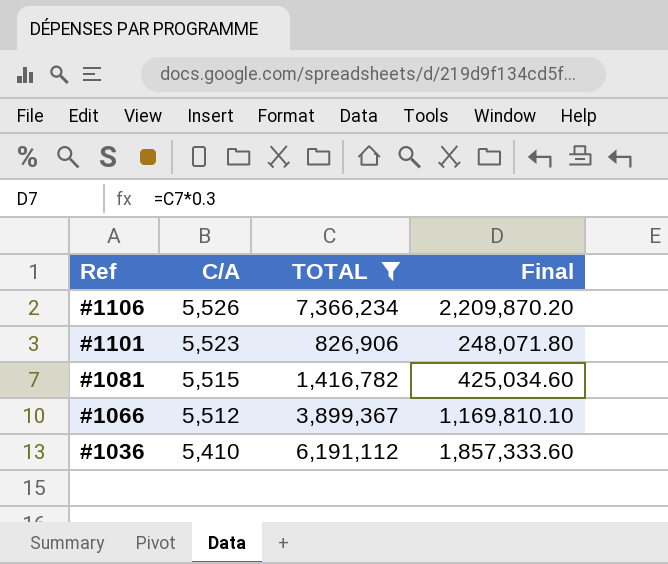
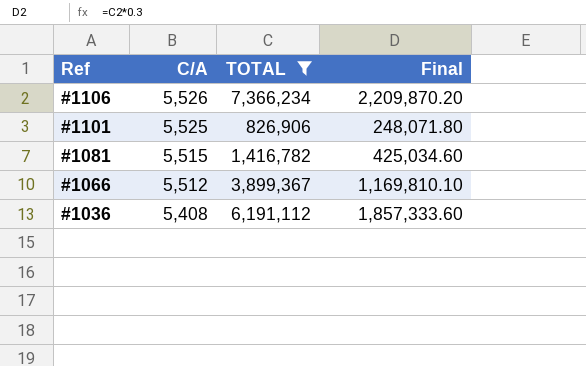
#1101 | C/A: 5,523 -> 5,525
#1036 | C/A: 5,410 -> 5,408

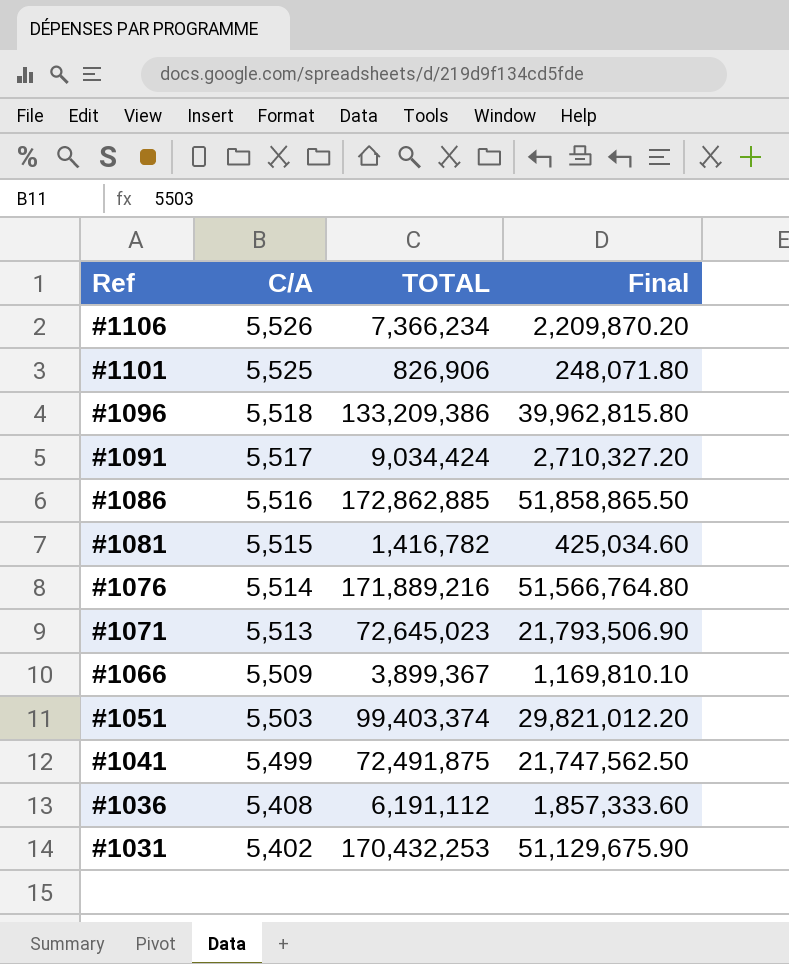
filter: TOTAL <= 7,366,234 -> none
#1066 | C/A: 5,512 -> 5,509

